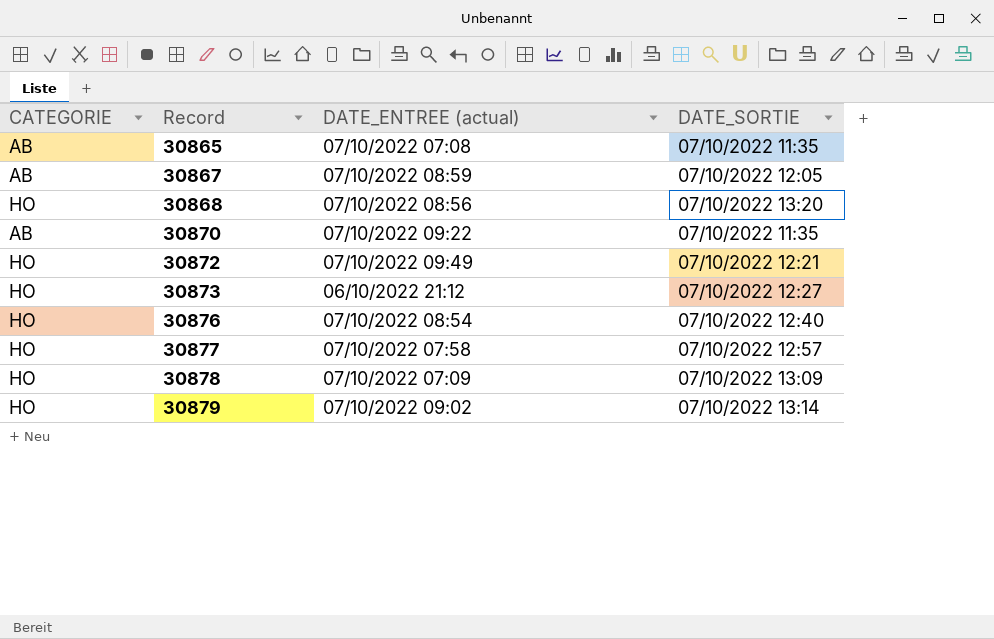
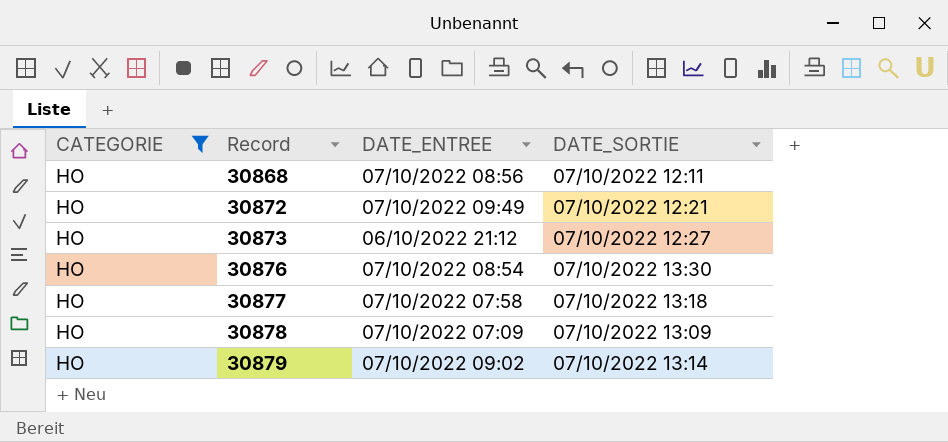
filter: none -> CATEGORIE = HO
column name: DATE_ENTREE (actual) -> DATE_ENTREE
30868 | DATE_SORTIE: 07/10/2022 13:20 -> 07/10/2022 12:11
30876 | DATE_SORTIE: 07/10/2022 12:40 -> 07/10/2022 13:30
30877 | DATE_SORTIE: 07/10/2022 12:57 -> 07/10/2022 13:18

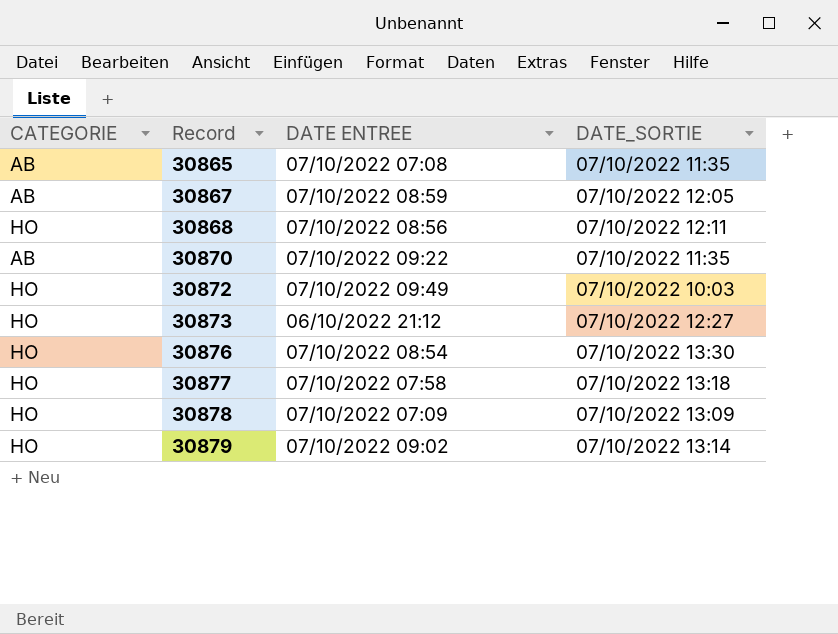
filter: CATEGORIE = HO -> none
column name: DATE_ENTREE -> DATE ENTREE
30872 | DATE_SORTIE: 07/10/2022 12:21 -> 07/10/2022 10:03

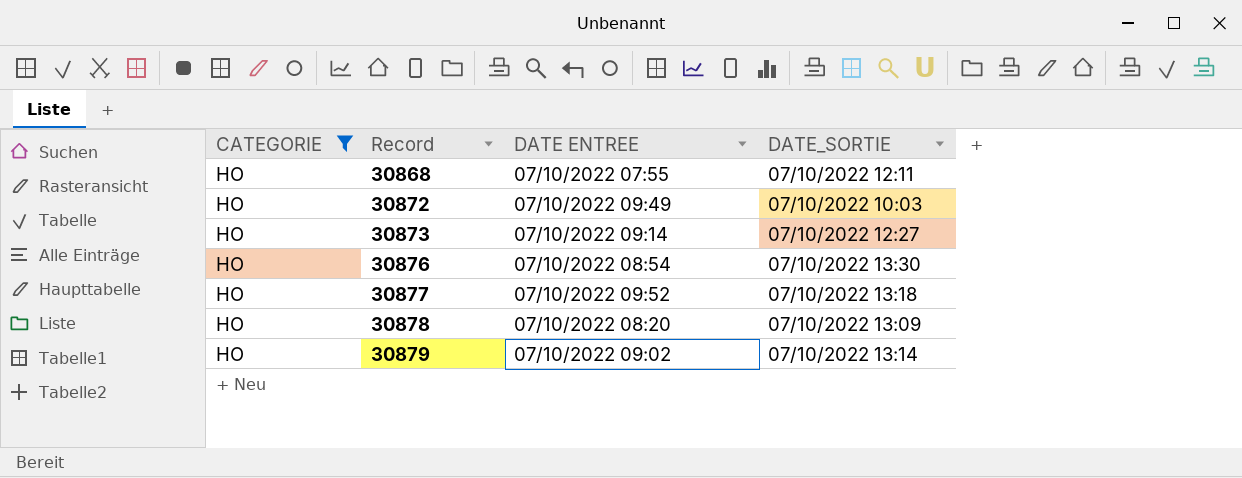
filter: none -> CATEGORIE = HO
30868 | DATE ENTREE: 07/10/2022 08:56 -> 07/10/2022 07:55
30873 | DATE ENTREE: 06/10/2022 21:12 -> 07/10/2022 09:14
30877 | DATE ENTREE: 07/10/2022 07:58 -> 07/10/2022 09:52
30878 | DATE ENTREE: 07/10/2022 07:09 -> 07/10/2022 08:20

